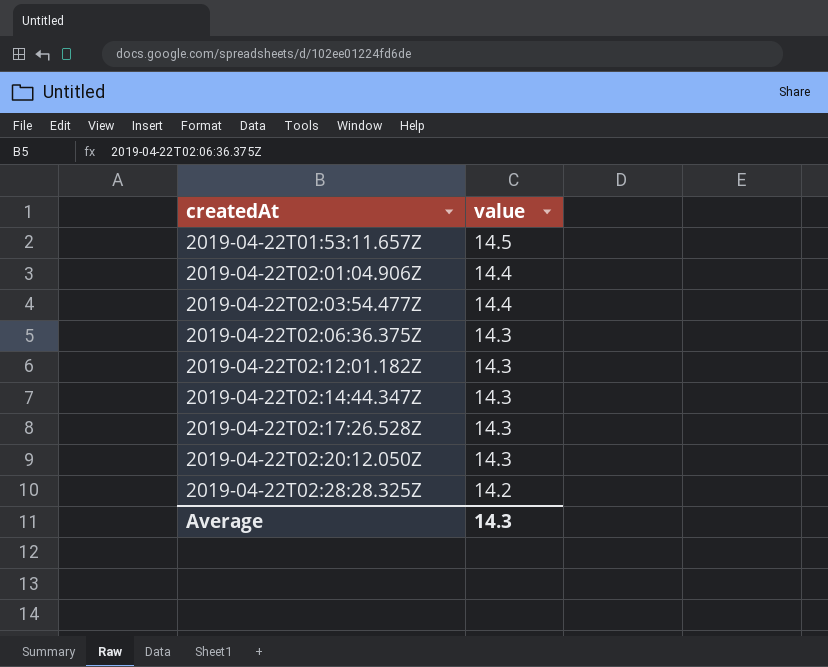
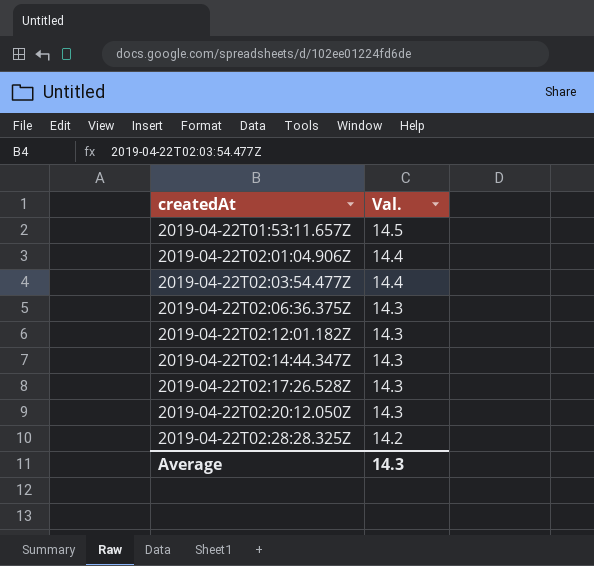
column name: value -> Val.

